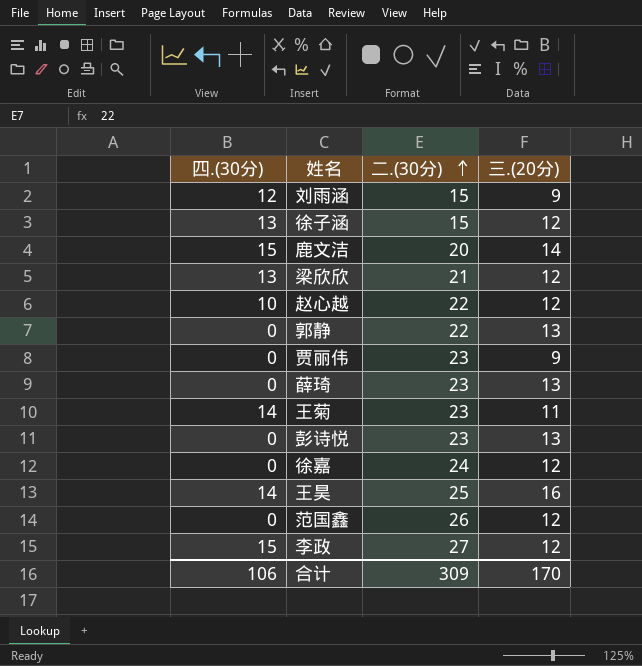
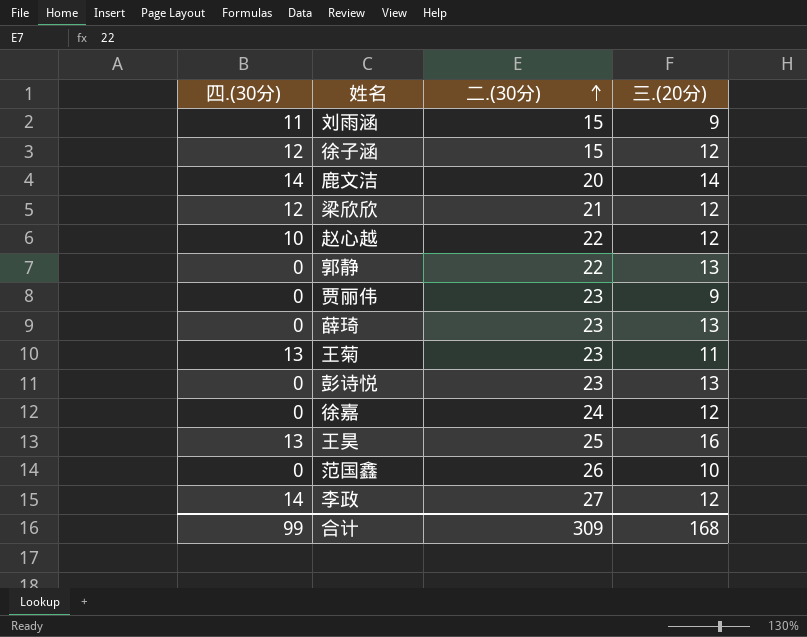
刘雨涵 | 四.(30分): 12 -> 11
徐子涵 | 四.(30分): 13 -> 12
鹿文洁 | 四.(30分): 15 -> 14
梁欣欣 | 四.(30分): 13 -> 12
王菊 | 四.(30分): 14 -> 13
王昊 | 四.(30分): 14 -> 13
范国鑫 | 三.(20分): 12 -> 10
李政 | 四.(30分): 15 -> 14
合计 | 四.(30分): 106 -> 99
合计 | 三.(20分): 170 -> 168

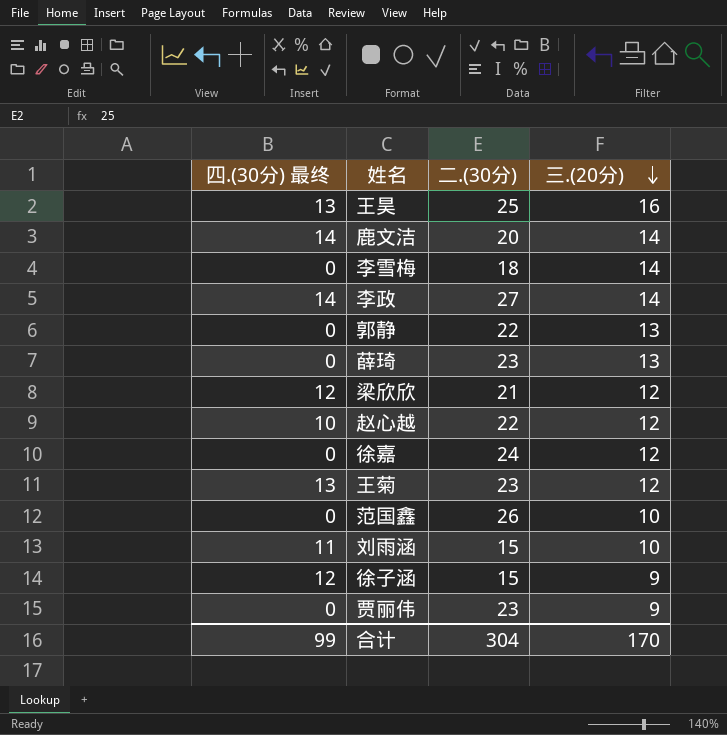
row order: 二.(30分) ascending -> 三.(20分) descending
column name: 四.(30分) -> 四.(30分) 最终
row 彭诗悦: 0 | 23 | 13 -> none
row 李雪梅: none -> 0 | 18 | 14
李政 | 三.(20分): 12 -> 14
王菊 | 三.(20分): 11 -> 12
刘雨涵 | 三.(20分): 9 -> 10
徐子涵 | 三.(20分): 12 -> 9
合计 | 二.(30分): 309 -> 304
合计 | 三.(20分): 168 -> 170

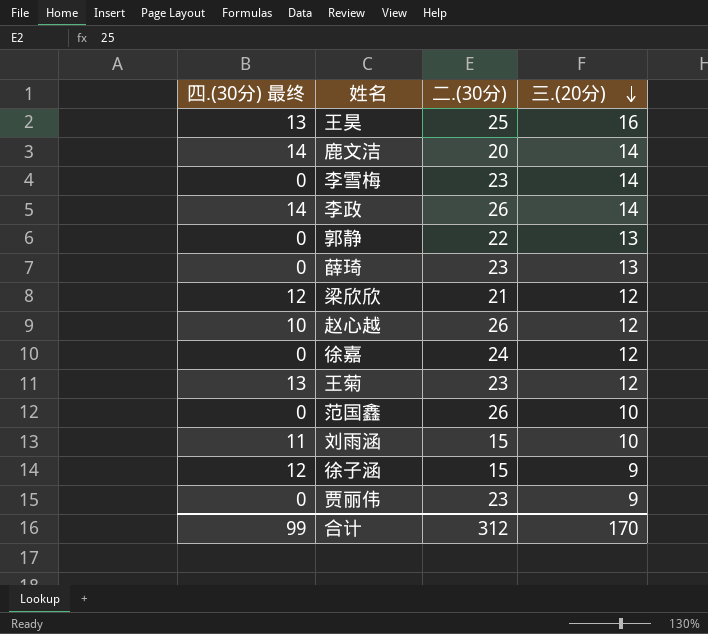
李雪梅 | 二.(30分): 18 -> 23
李政 | 二.(30分): 27 -> 26
赵心越 | 二.(30分): 22 -> 26
合计 | 二.(30分): 304 -> 312

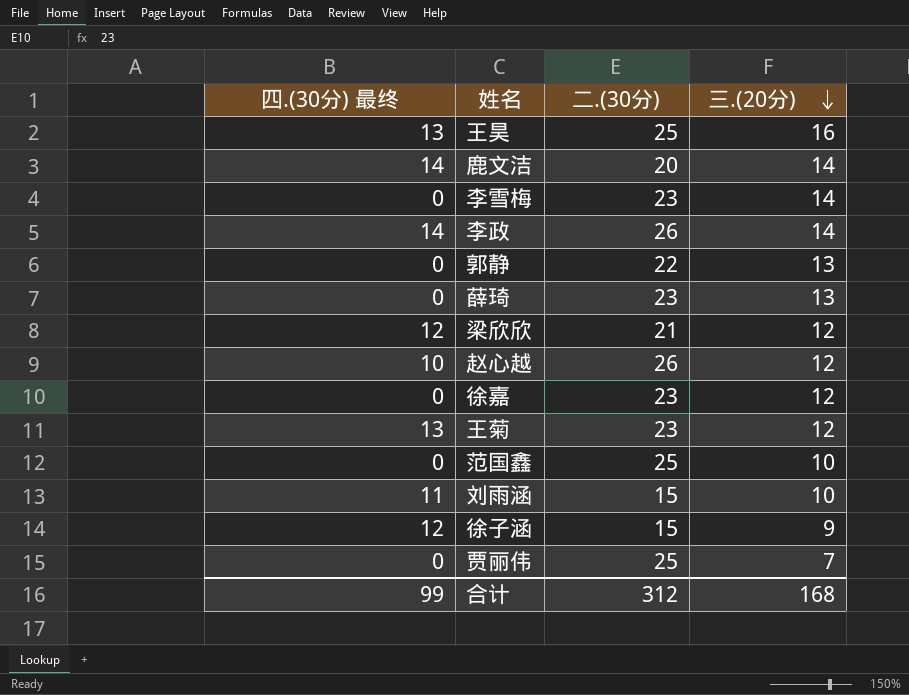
徐嘉 | 二.(30分): 24 -> 23
范国鑫 | 二.(30分): 26 -> 25
贾丽伟 | 二.(30分): 23 -> 25
贾丽伟 | 三.(20分): 9 -> 7
合计 | 三.(20分): 170 -> 168

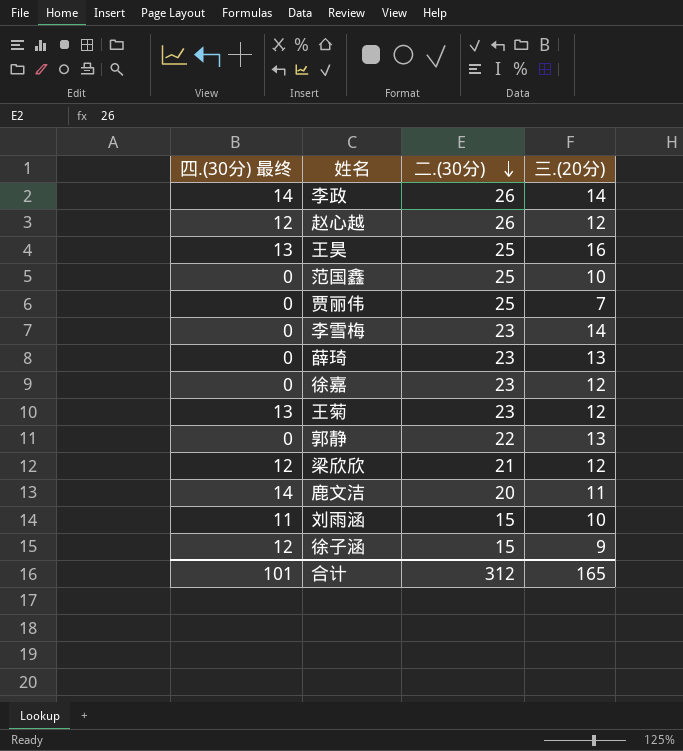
row order: 三.(20分) descending -> 二.(30分) descending
赵心越 | 四.(30分) 最终: 10 -> 12
鹿文洁 | 三.(20分): 14 -> 11
合计 | 四.(30分) 最终: 99 -> 101
合计 | 三.(20分): 168 -> 165

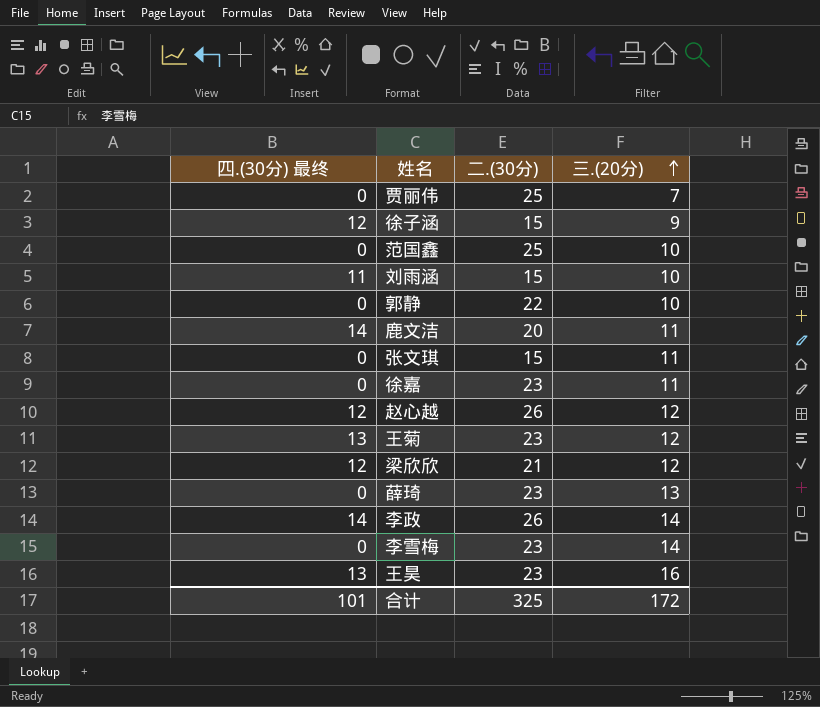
row order: 二.(30分) descending -> 三.(20分) ascending
郭静 | 三.(20分): 13 -> 10
row 张文琪: none -> 0 | 15 | 11
徐嘉 | 三.(20分): 12 -> 11
王昊 | 二.(30分): 25 -> 23
合计 | 二.(30分): 312 -> 325
合计 | 三.(20分): 165 -> 172

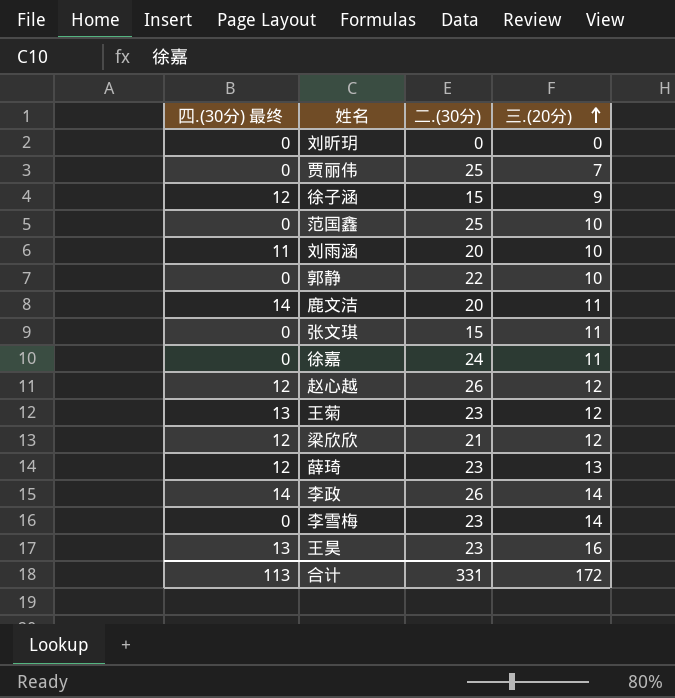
row 刘昕玥: none -> 0 | 0 | 0
刘雨涵 | 二.(30分): 15 -> 20
徐嘉 | 二.(30分): 23 -> 24
薛琦 | 四.(30分) 最终: 0 -> 12
合计 | 四.(30分) 最终: 101 -> 113
合计 | 二.(30分): 325 -> 331

